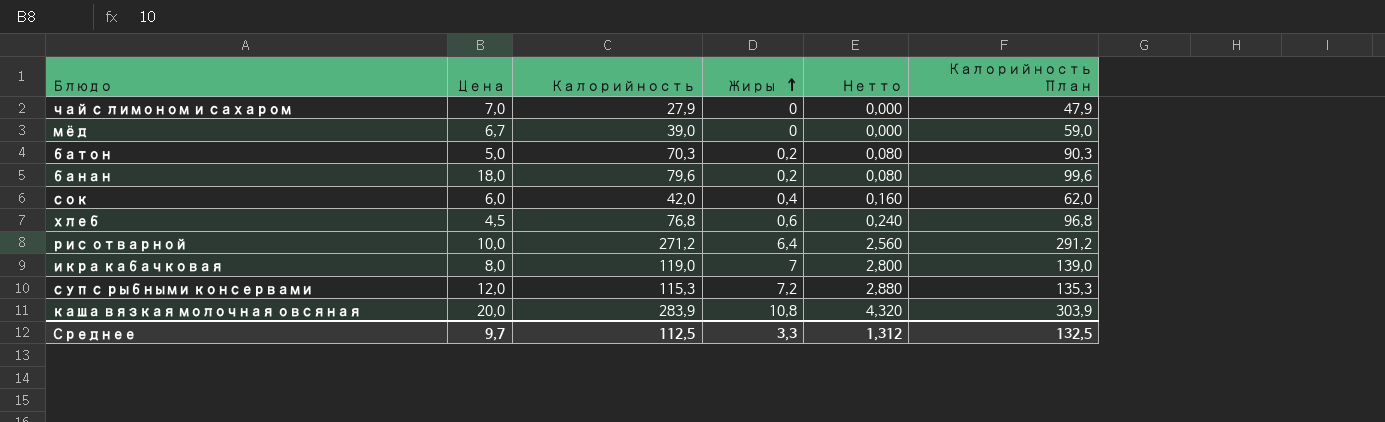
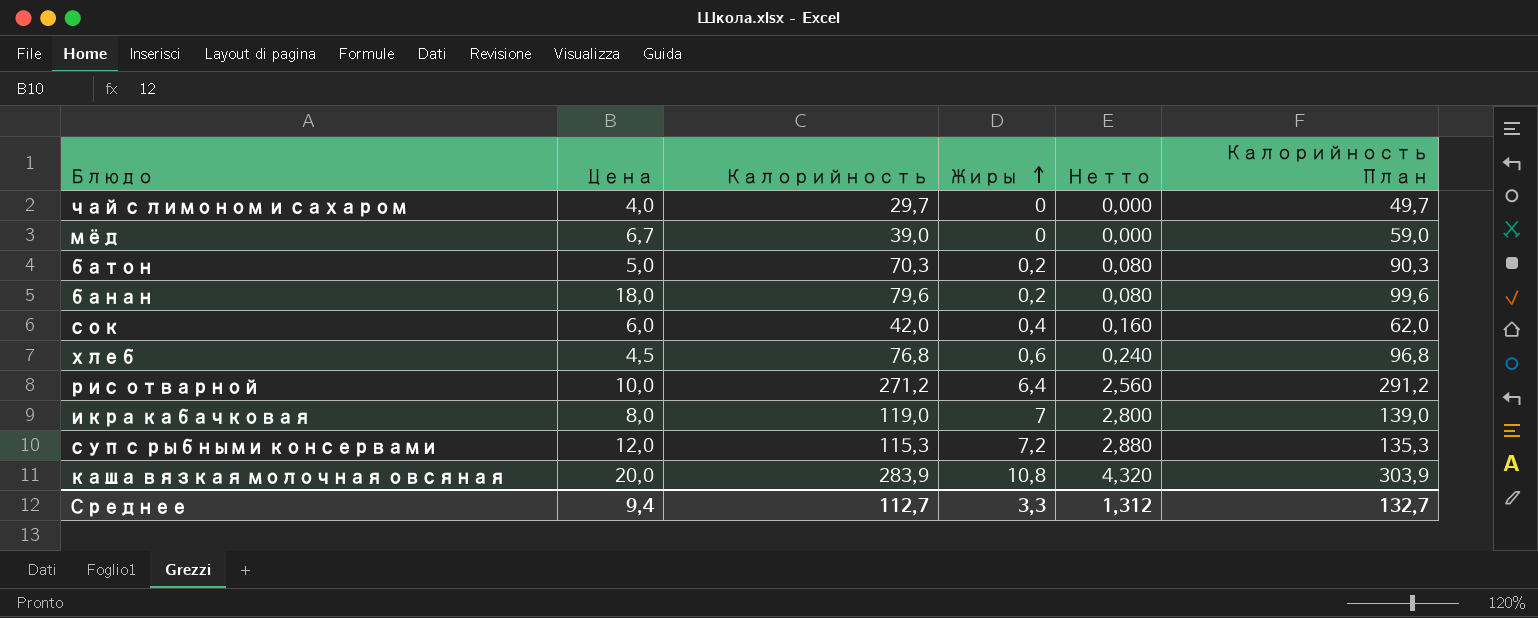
чай с лимоном и сахаром | Цена: 7,0 -> 4,0
чай с лимоном и сахаром | Калорийность: 27,9 -> 29,7
чай с лимоном и сахаром | Калорийность План: 47,9 -> 49,7
Среднее | Цена: 9,7 -> 9,4
Среднее | Калорийность: 112,5 -> 112,7
Среднее | Калорийность План: 132,5 -> 132,7

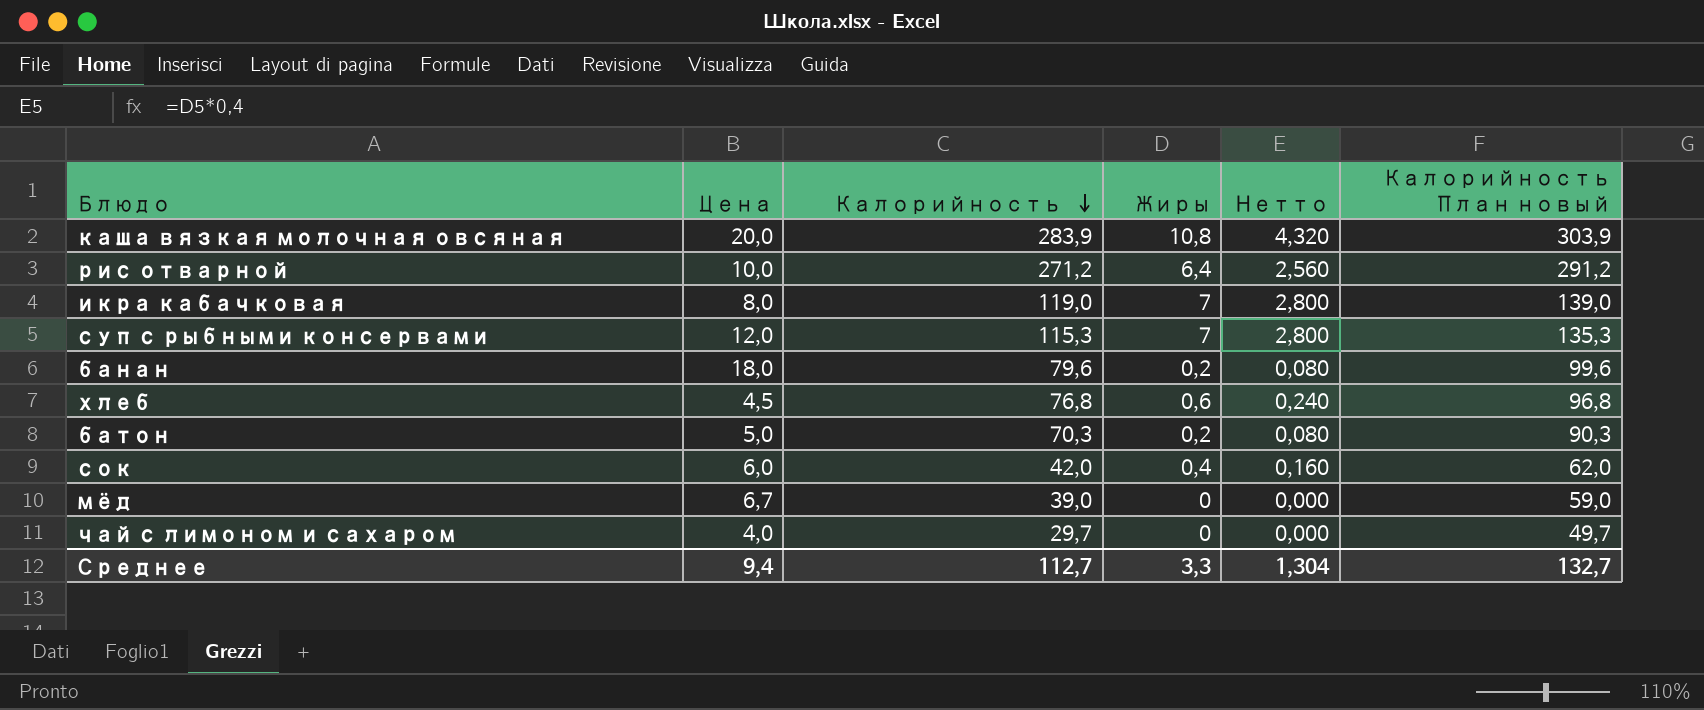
row order: Жиры ascending -> Калорийность descending
column name: Калорийность План -> Калорийность План новый
суп с рыбными консервами | Жиры: 7,2 -> 7
суп с рыбными консервами | Нетто: 2,880 -> 2,800
Среднее | Нетто: 1,312 -> 1,304

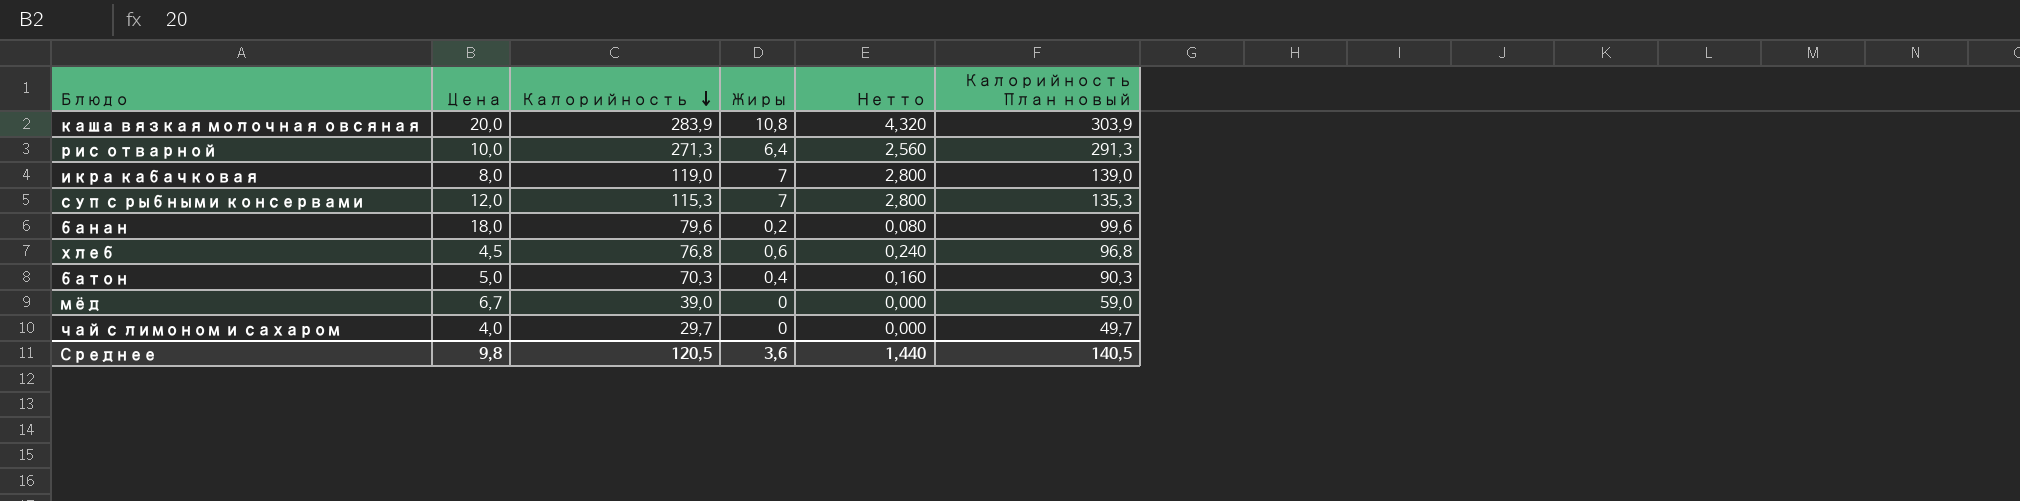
row сок: 6,0 | 42,0 | 0,4 | 0,160 | 62,0 -> none
рис отварной | Калорийность: 271,2 -> 271,3
рис отварной | Калорийность План новый: 291,2 -> 291,3
батон | Жиры: 0,2 -> 0,4
батон | Нетто: 0,080 -> 0,160
Среднее | Цена: 9,4 -> 9,8
Среднее | Калорийность: 112,7 -> 120,5
Среднее | Жиры: 3,3 -> 3,6
Среднее | Нетто: 1,304 -> 1,440
Среднее | Калорийность План новый: 132,7 -> 140,5

